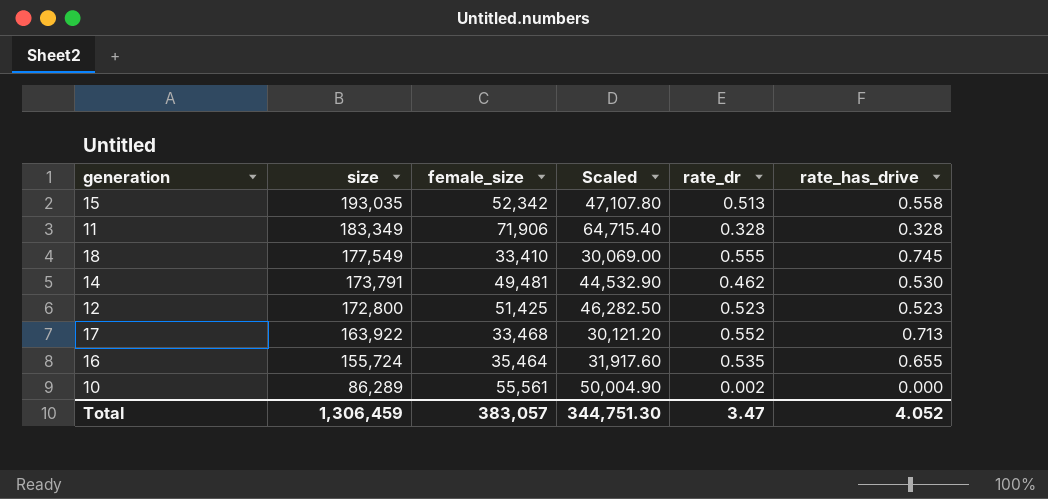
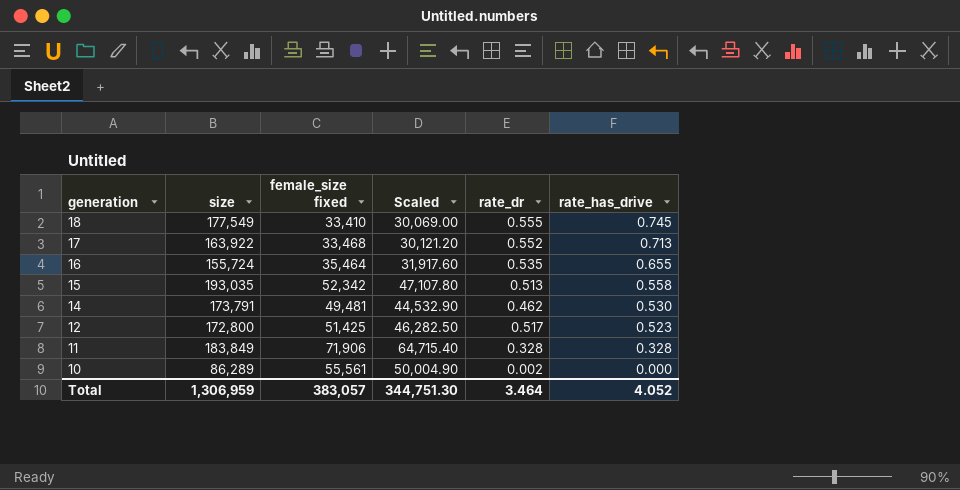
row order: size descending -> generation descending
column name: female_size -> female_size fixed
12 | rate_dr: 0.523 -> 0.517
11 | size: 183,349 -> 183,849
Total | size: 1,306,459 -> 1,306,959
Total | rate_dr: 3.47 -> 3.464

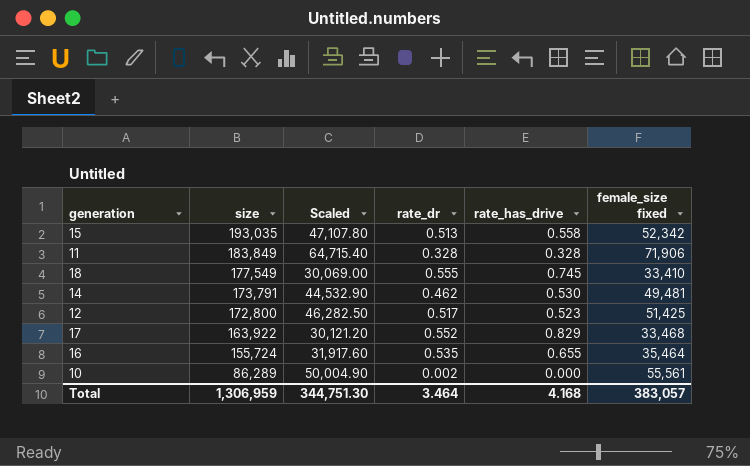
row order: generation descending -> size descending
column female_size fixed | position: 3 -> 6
17 | rate_has_drive: 0.713 -> 0.829
Total | rate_has_drive: 4.052 -> 4.168

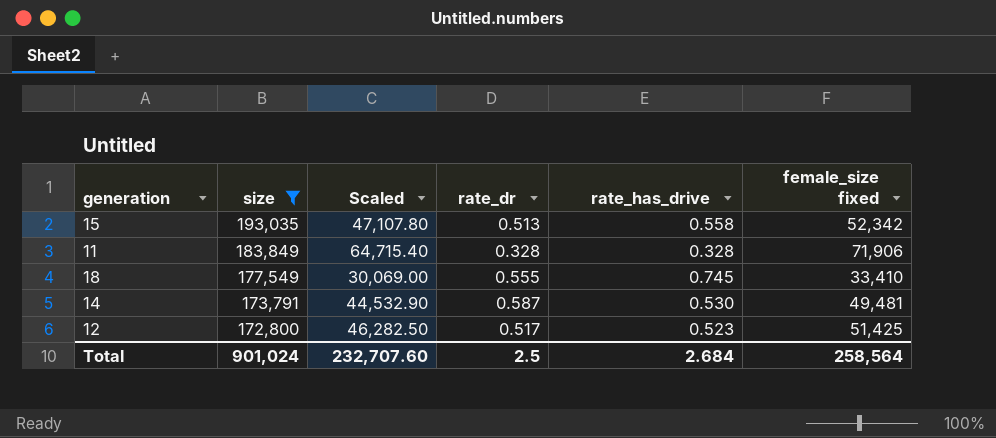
filter: none -> size >= 172,800
14 | rate_dr: 0.462 -> 0.587
Total | size: 1,306,959 -> 901,024
Total | Scaled: 344,751.30 -> 232,707.60
Total | rate_dr: 3.464 -> 2.5
Total | rate_has_drive: 4.168 -> 2.684
Total | female_size fixed: 383,057 -> 258,564

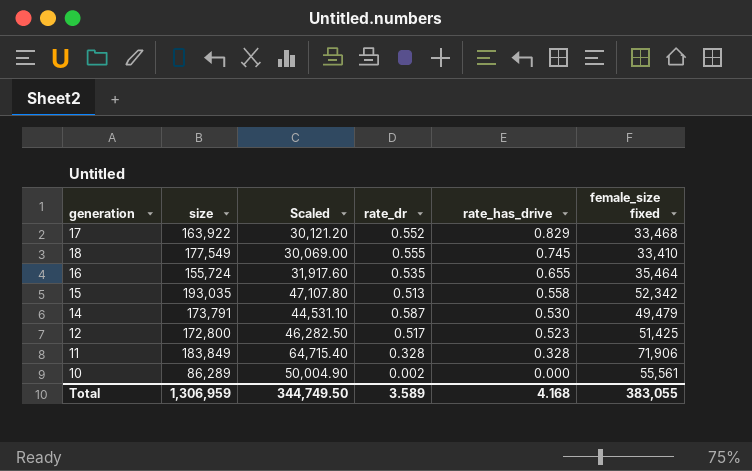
filter: size >= 172,800 -> none
row order: size descending -> rate_has_drive descending
14 | Scaled: 44,532.90 -> 44,531.10
14 | female_size fixed: 49,481 -> 49,479
Total | size: 901,024 -> 1,306,959
Total | Scaled: 232,707.60 -> 344,749.50
Total | rate_dr: 2.5 -> 3.589
Total | rate_has_drive: 2.684 -> 4.168
Total | female_size fixed: 258,564 -> 383,055

